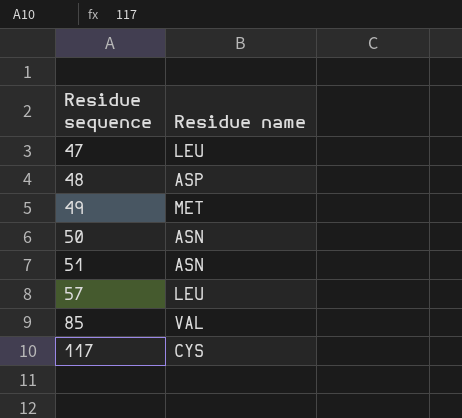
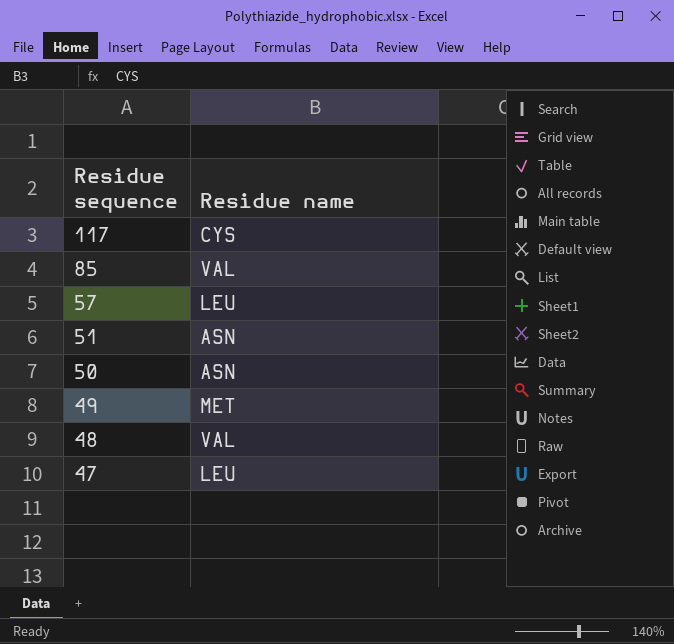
row order: Residue sequence ascending -> Residue sequence descending
48 | Residue name: ASP -> VAL

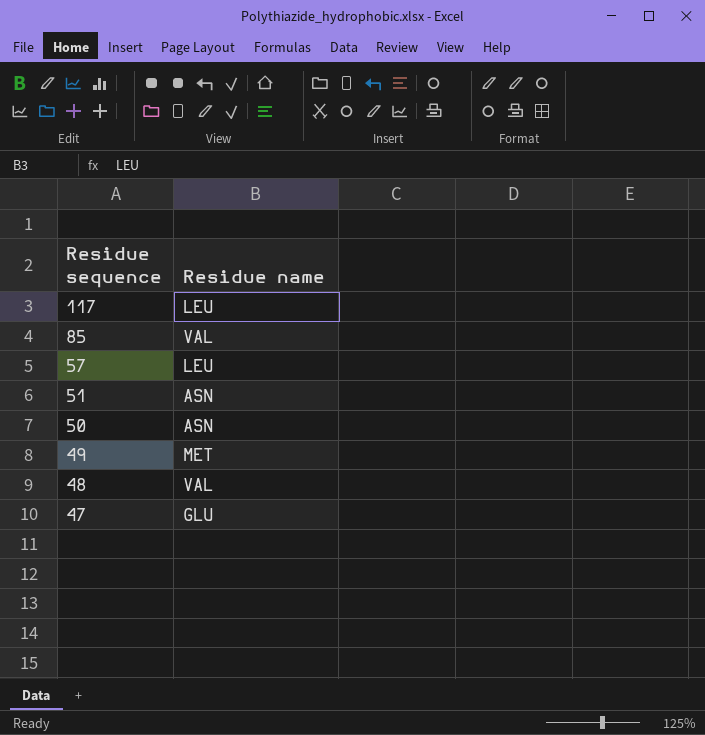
117 | Residue name: CYS -> LEU
47 | Residue name: LEU -> GLU

